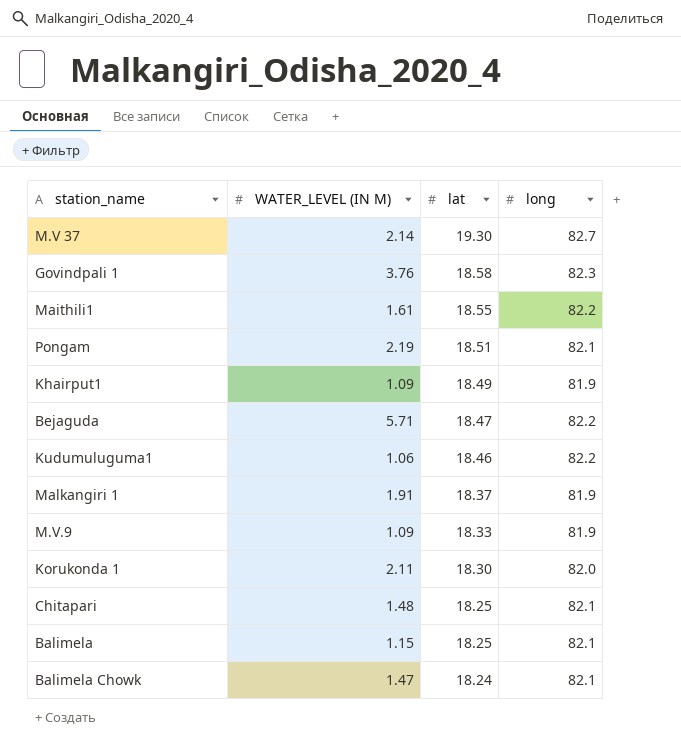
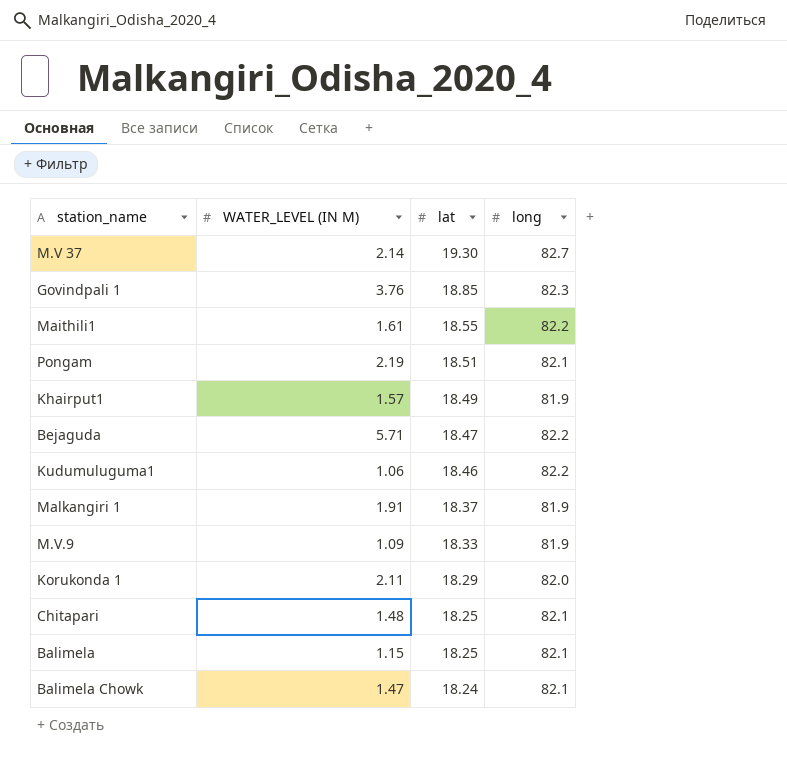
Govindpali 1 | lat: 18.58 -> 18.85
Khairput1 | WATER_LEVEL (IN M): 1.09 -> 1.57
Korukonda 1 | lat: 18.30 -> 18.29

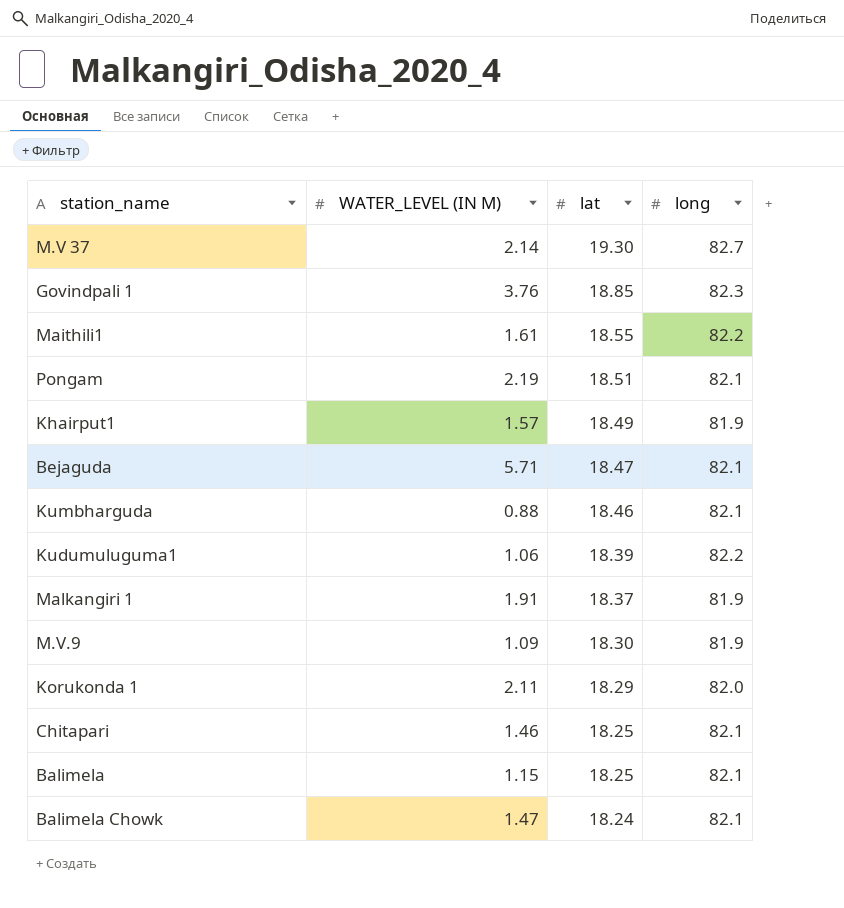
Bejaguda | long: 82.2 -> 82.1
row Kumbharguda: none -> 0.88 | 18.46 | 82.1
Kudumuluguma1 | lat: 18.46 -> 18.39
M.V.9 | lat: 18.33 -> 18.30
Chitapari | WATER_LEVEL (IN M): 1.48 -> 1.46

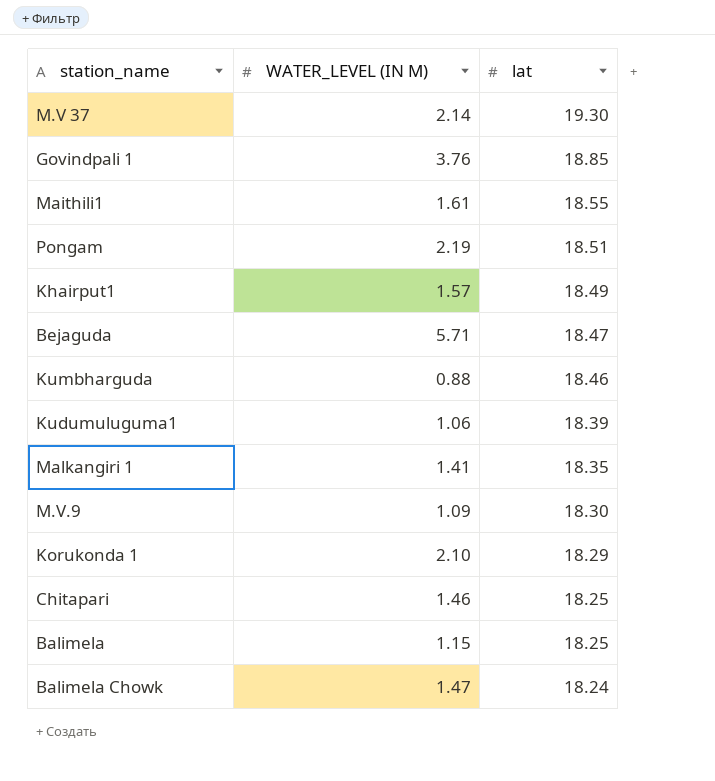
column long | position: 4 -> none
Malkangiri 1 | WATER_LEVEL (IN M): 1.91 -> 1.41
Malkangiri 1 | lat: 18.37 -> 18.35
Korukonda 1 | WATER_LEVEL (IN M): 2.11 -> 2.10

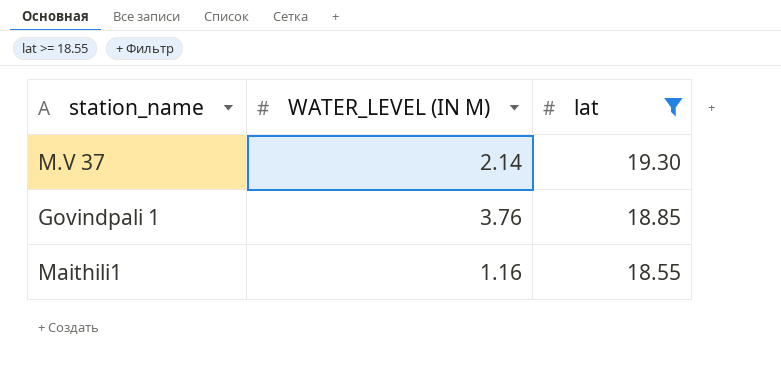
filter: none -> lat >= 18.55
Maithili1 | WATER_LEVEL (IN M): 1.61 -> 1.16

